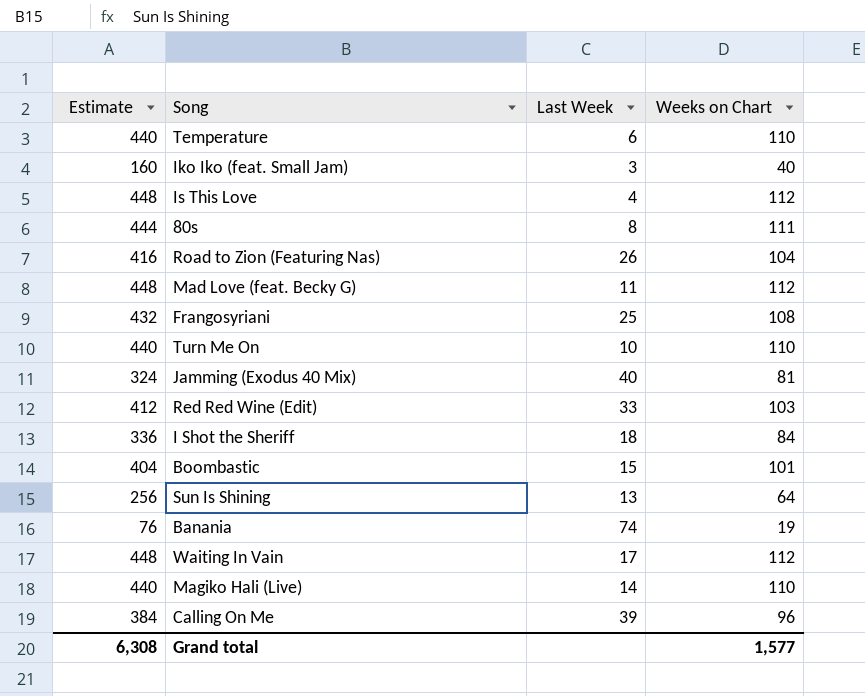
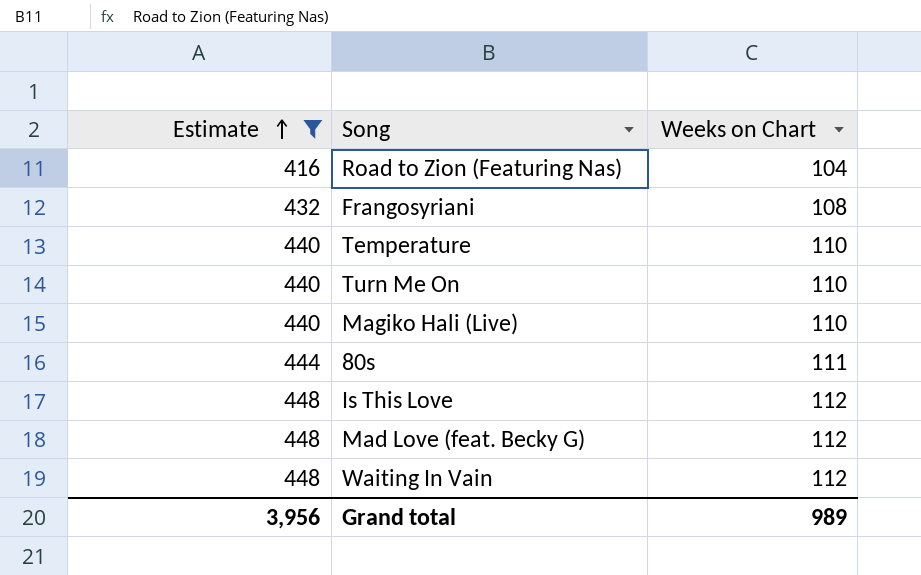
filter: none -> Estimate >= 416
row order: none -> Estimate ascending
column Last Week | position: 3 -> none
Grand total | Estimate: 6,308 -> 3,956
Grand total | Weeks on Chart: 1,577 -> 989

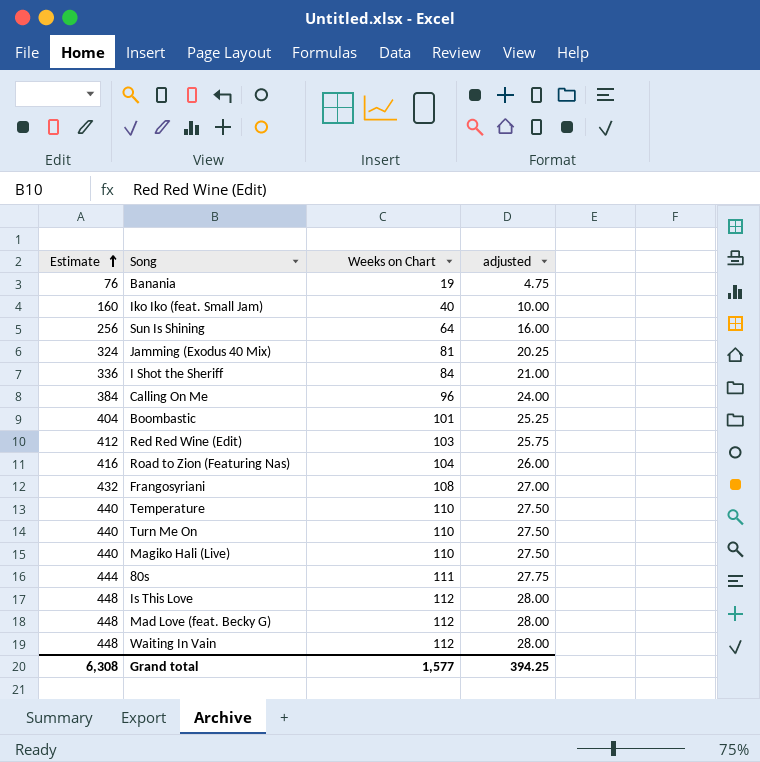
filter: Estimate >= 416 -> none
column adjusted | formula: none -> [Weeks on Chart] * 0.25
Grand total | Estimate: 3,956 -> 6,308
Grand total | Weeks on Chart: 989 -> 1,577

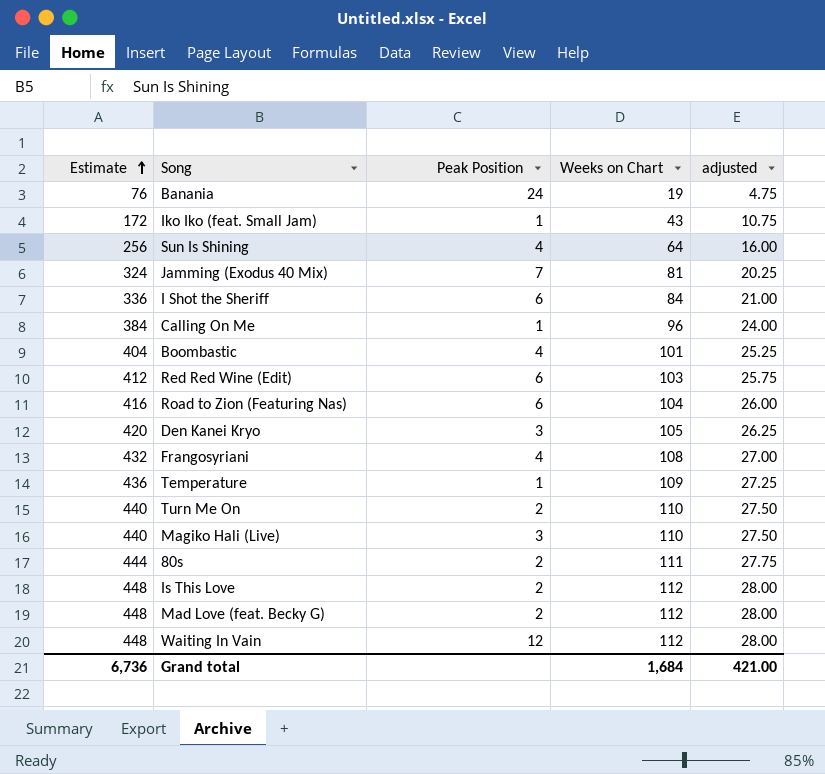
column Peak Position | position: none -> 3
Iko Iko (feat. Small Jam) | Estimate: 160 -> 172
Iko Iko (feat. Small Jam) | Weeks on Chart: 40 -> 43
Iko Iko (feat. Small Jam) | adjusted: 10.00 -> 10.75
row Den Kanei Kryo: none -> 420 | 3 | 105 | 26.25
Temperature | Estimate: 440 -> 436
Temperature | Weeks on Chart: 110 -> 109
Temperature | adjusted: 27.50 -> 27.25
Grand total | Estimate: 6,308 -> 6,736
Grand total | Weeks on Chart: 1,577 -> 1,684
Grand total | adjusted: 394.25 -> 421.00

